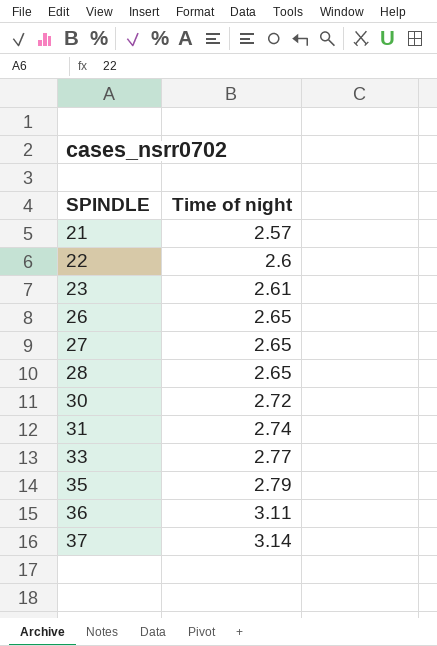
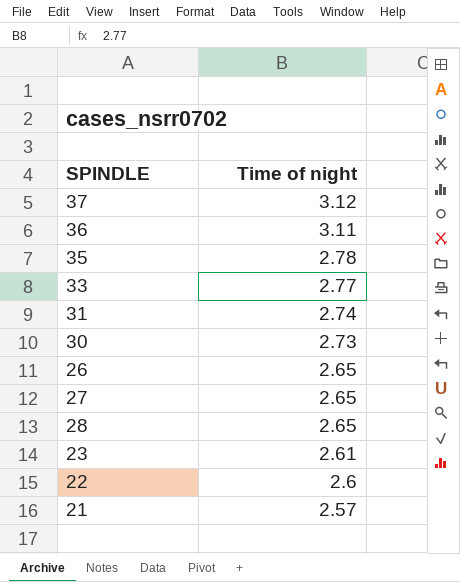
row order: SPINDLE ascending -> Time of night descending
37 | Time of night: 3.14 -> 3.12
35 | Time of night: 2.79 -> 2.78
30 | Time of night: 2.72 -> 2.73

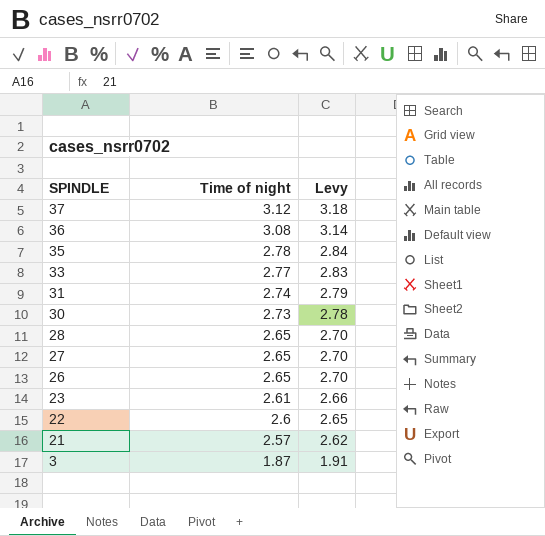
row order: Time of night descending -> SPINDLE descending
column Levy | formula: none -> [Time of night] * 1.02
36 | Time of night: 3.11 -> 3.08
row 3: none -> 1.87 | 1.91

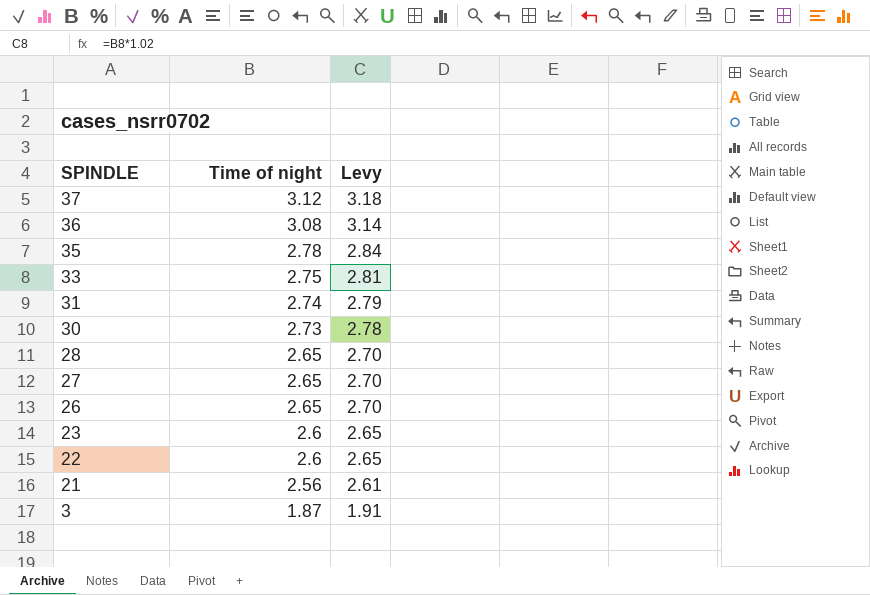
33 | Time of night: 2.77 -> 2.75
33 | Levy: 2.83 -> 2.81
23 | Time of night: 2.61 -> 2.6
23 | Levy: 2.66 -> 2.65
21 | Time of night: 2.57 -> 2.56
21 | Levy: 2.62 -> 2.61

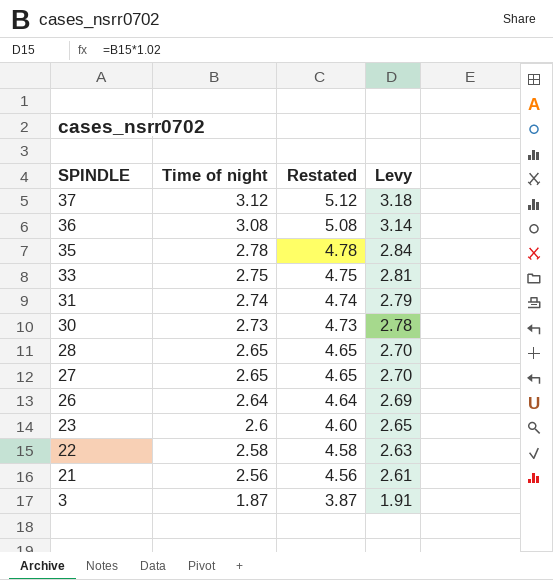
column Restated | formula: none -> [Time of night] + 2
26 | Time of night: 2.65 -> 2.64
26 | Levy: 2.70 -> 2.69
22 | Time of night: 2.6 -> 2.58
22 | Levy: 2.65 -> 2.63

